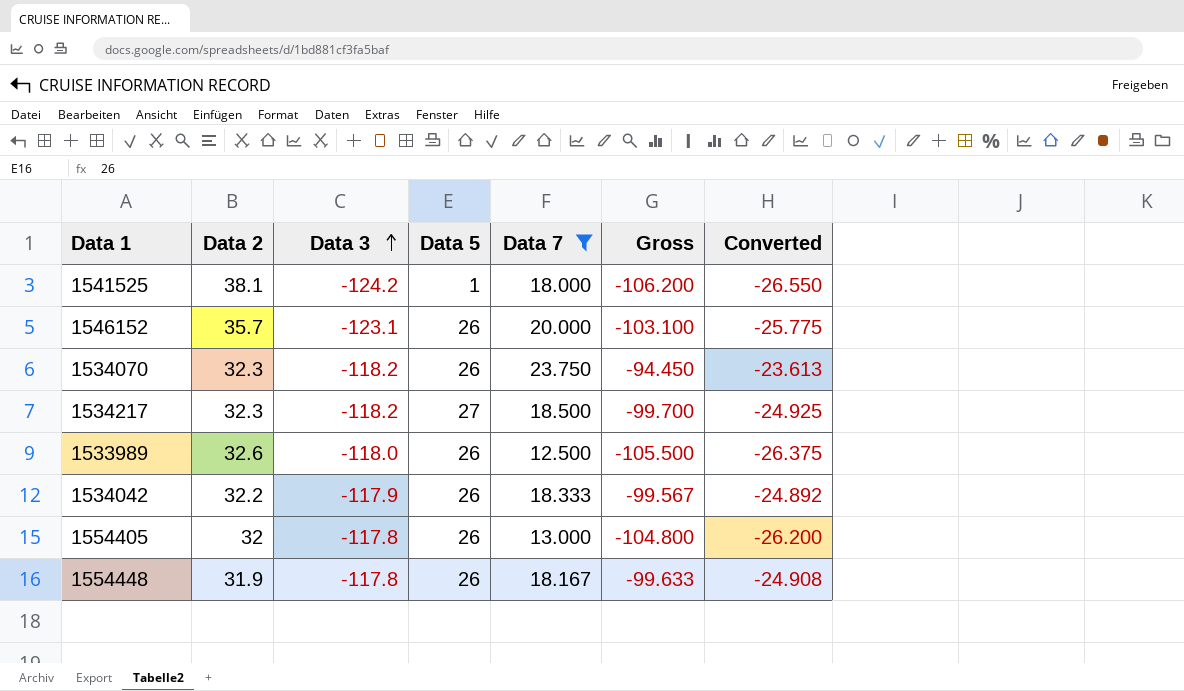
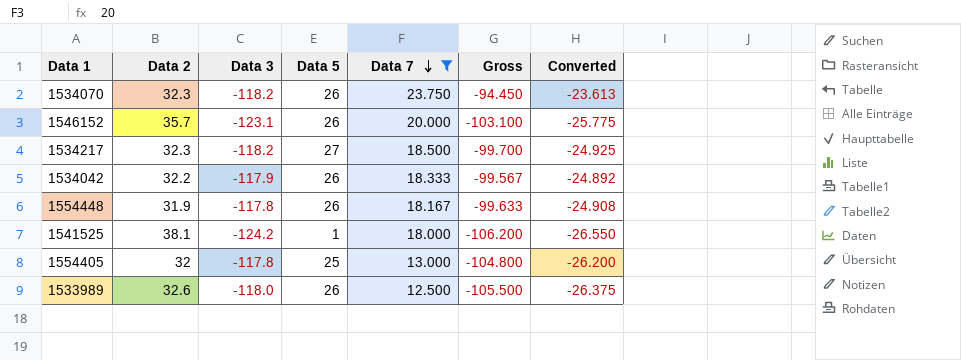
row order: Data 3 ascending -> Data 7 descending
1554405 | Data 5: 26 -> 25

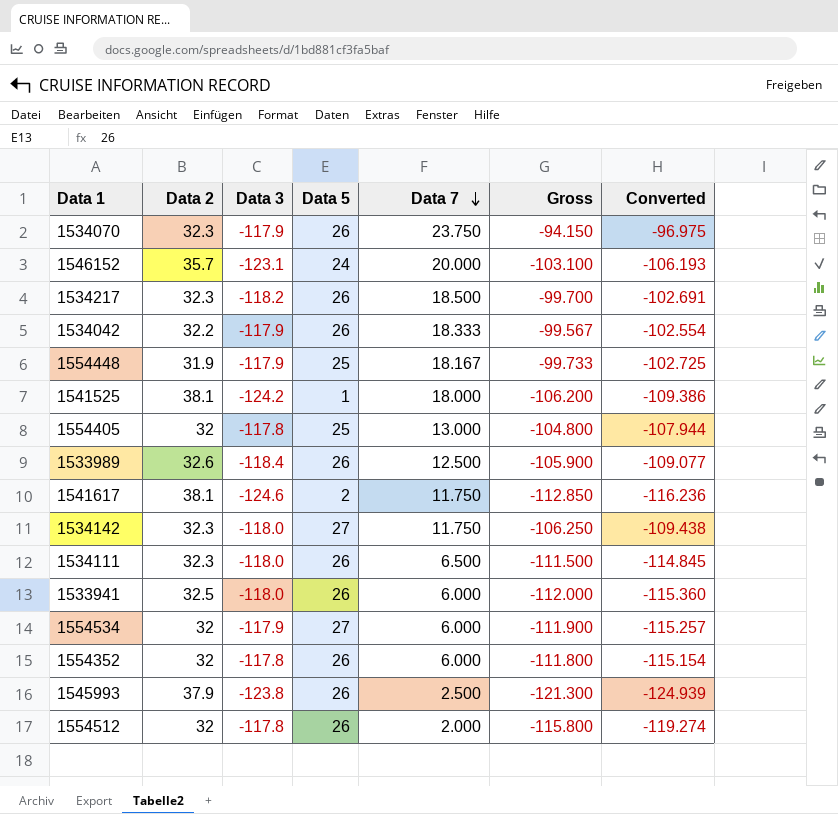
filter: Data 7 >= 12.500 -> none
column Converted | formula: [Gross] * 0.25 -> [Gross] * 1.03
1534070 | Data 3: -118.2 -> -117.9
1534070 | Gross: -94.450 -> -94.150
1546152 | Data 5: 26 -> 24
1534217 | Data 5: 27 -> 26
1554448 | Data 3: -117.8 -> -117.9
1554448 | Data 5: 26 -> 25
1554448 | Gross: -99.633 -> -99.733
1533989 | Data 3: -118.0 -> -118.4
1533989 | Gross: -105.500 -> -105.900

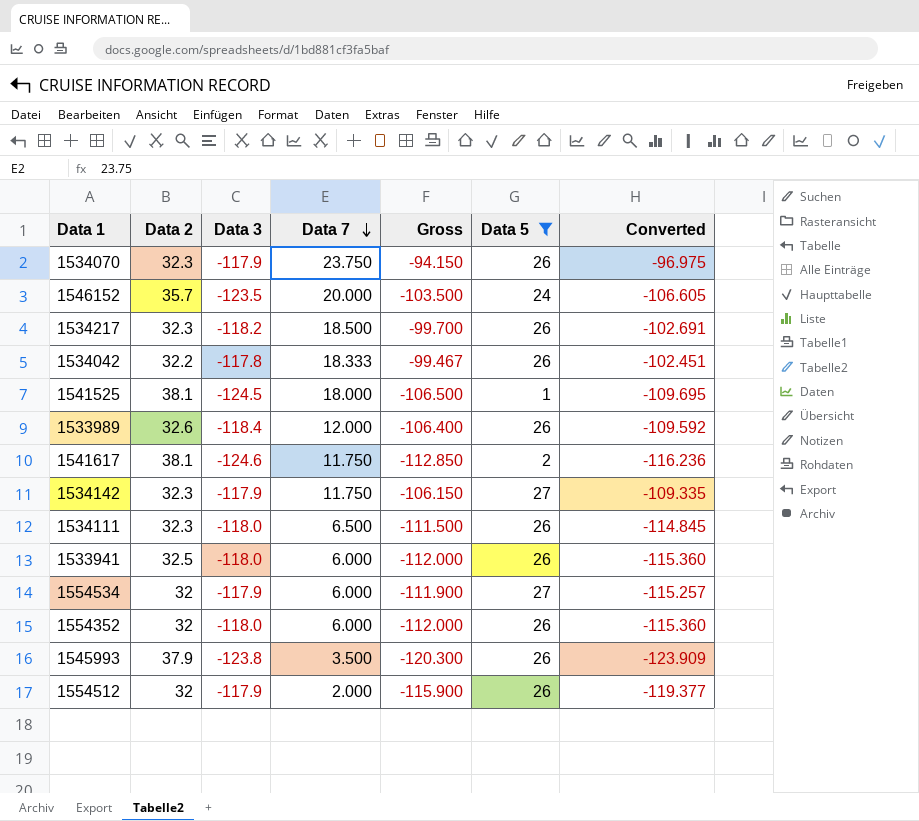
filter: none -> Data 5 != 25
column Data 5 | position: 4 -> 6
1546152 | Data 3: -123.1 -> -123.5
1546152 | Gross: -103.100 -> -103.500
1546152 | Converted: -106.193 -> -106.605
1534042 | Data 3: -117.9 -> -117.8
1534042 | Gross: -99.567 -> -99.467
1534042 | Converted: -102.554 -> -102.451
1541525 | Data 3: -124.2 -> -124.5
1541525 | Gross: -106.200 -> -106.500
1541525 | Converted: -109.386 -> -109.695
1533989 | Data 7: 12.500 -> 12.000
1533989 | Gross: -105.900 -> -106.400
1533989 | Converted: -109.077 -> -109.592
1534142 | Data 3: -118.0 -> -117.9
1534142 | Gross: -106.250 -> -106.150
1534142 | Converted: -109.438 -> -109.335
1554352 | Data 3: -117.8 -> -118.0
1554352 | Gross: -111.800 -> -112.000
1554352 | Converted: -115.154 -> -115.360
1545993 | Data 7: 2.500 -> 3.500
1545993 | Gross: -121.300 -> -120.300
1545993 | Converted: -124.939 -> -123.909
1554512 | Data 3: -117.8 -> -117.9
1554512 | Gross: -115.800 -> -115.900
1554512 | Converted: -119.274 -> -119.377

